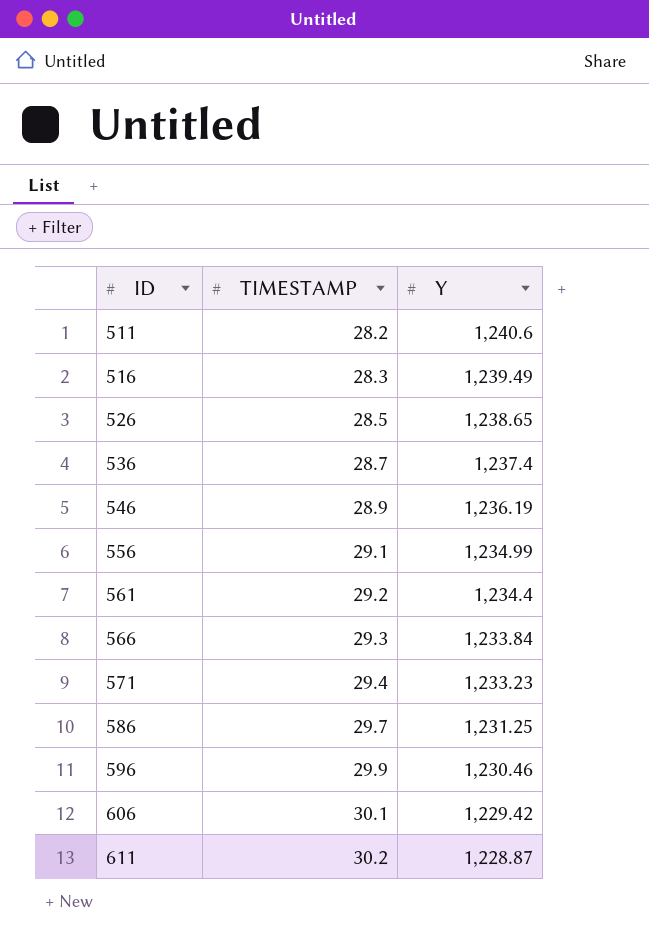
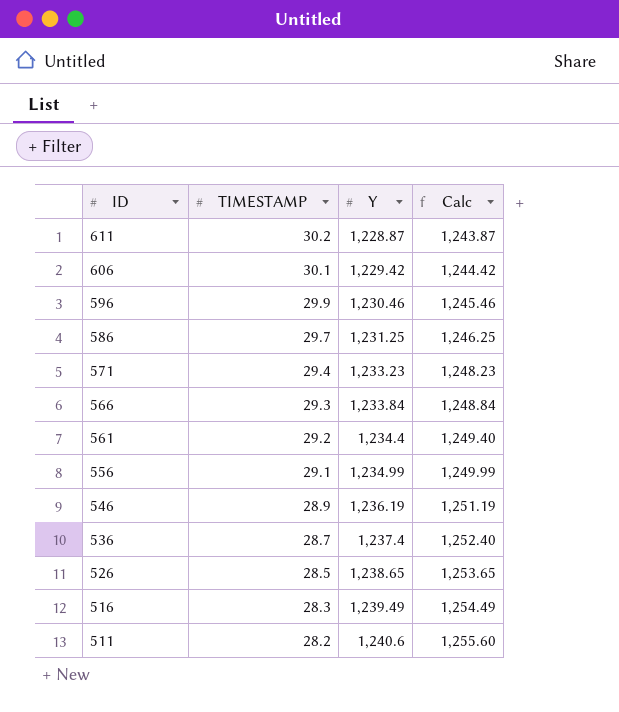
row order: ID ascending -> ID descending
column Calc | formula: none -> [Y] + 15

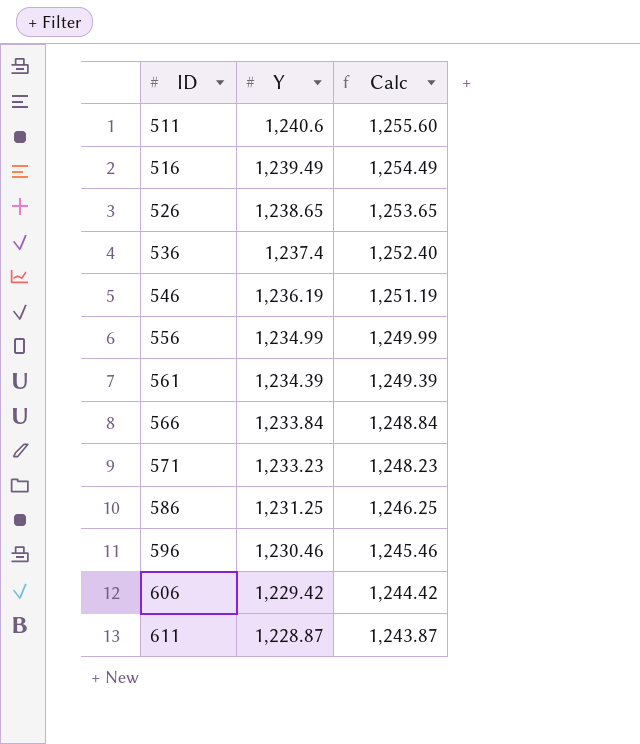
row order: ID descending -> ID ascending
column TIMESTAMP | position: 2 -> none
561 | Y: 1,234.4 -> 1,234.39
561 | Calc: 1,249.40 -> 1,249.39

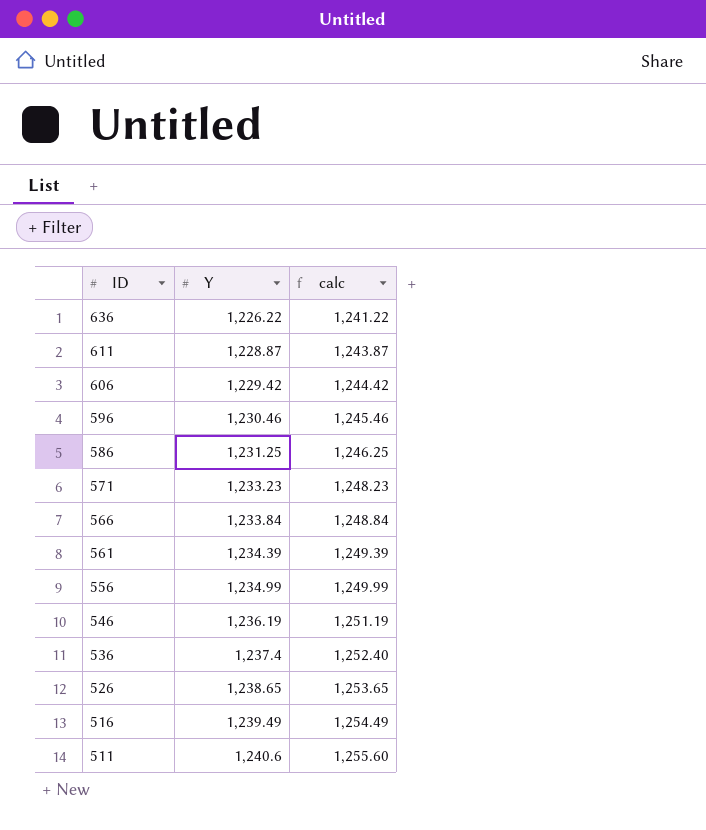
row order: ID ascending -> ID descending
column name: Calc -> calc
row 636: none -> 1,226.22 | 1,241.22

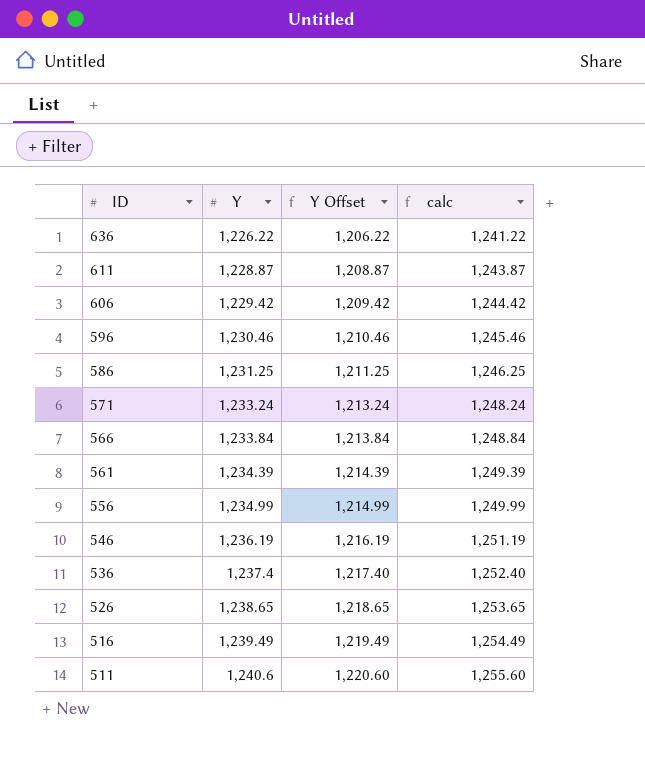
column Y Offset | formula: none -> [Y] - 20
571 | Y: 1,233.23 -> 1,233.24
571 | calc: 1,248.23 -> 1,248.24

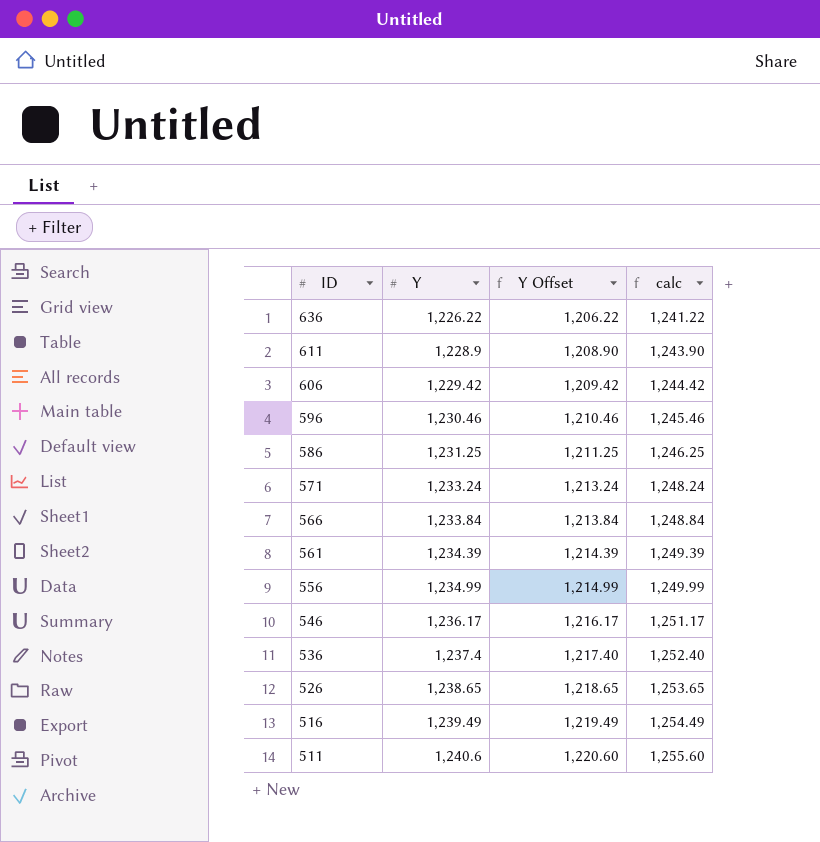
611 | Y: 1,228.87 -> 1,228.9
611 | Y Offset: 1,208.87 -> 1,208.90
611 | calc: 1,243.87 -> 1,243.90
546 | Y: 1,236.19 -> 1,236.17
546 | Y Offset: 1,216.19 -> 1,216.17
546 | calc: 1,251.19 -> 1,251.17

